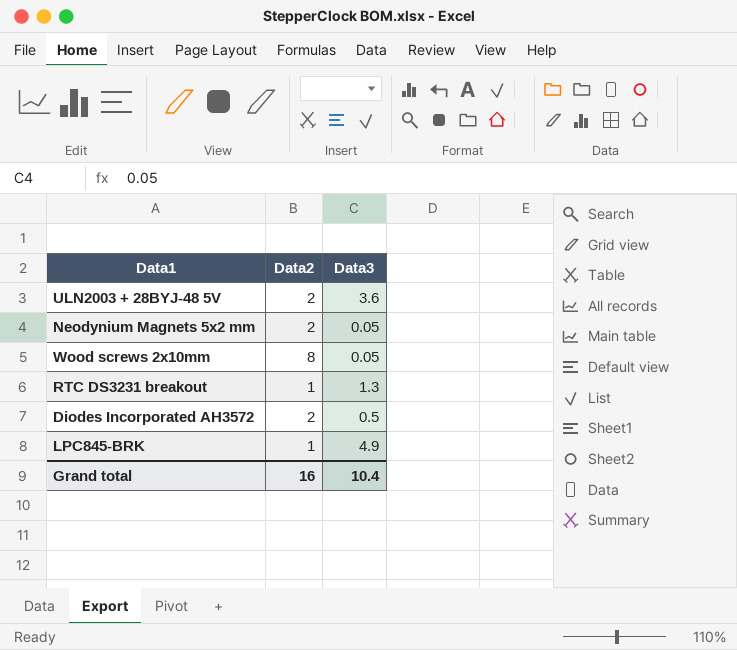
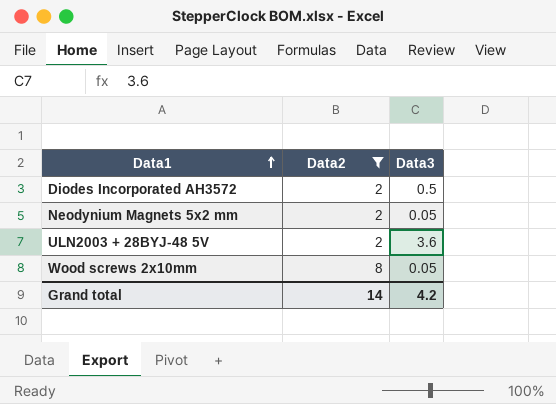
filter: none -> Data2 != 1
row order: none -> Data1 ascending
Grand total | Data2: 16 -> 14
Grand total | Data3: 10.4 -> 4.2

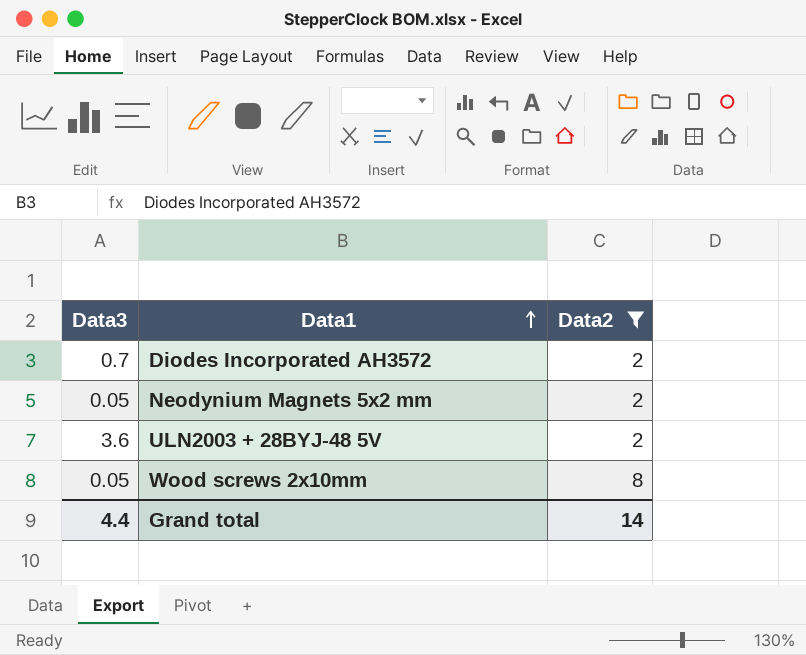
column Data3 | position: 3 -> 1
Diodes Incorporated AH3572 | Data3: 0.5 -> 0.7
Grand total | Data3: 4.2 -> 4.4

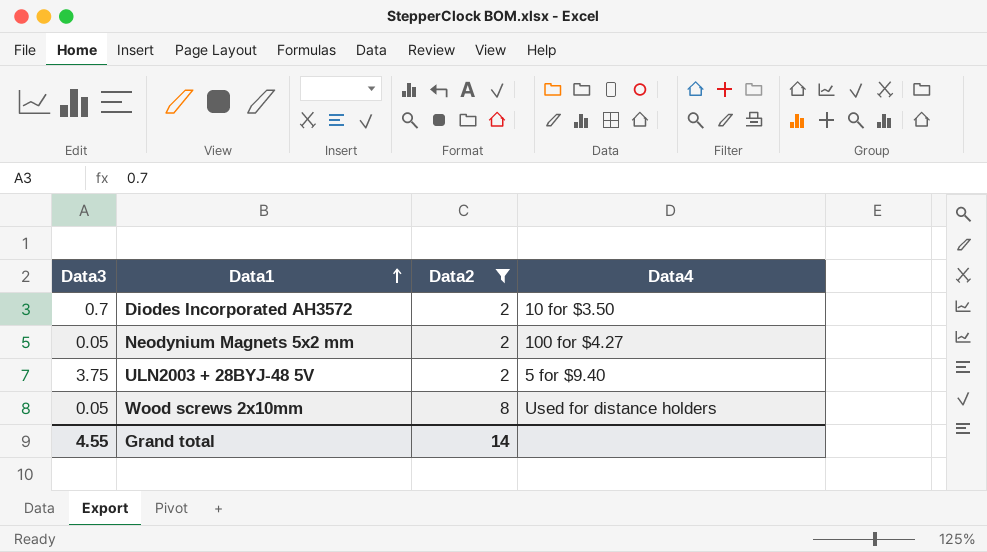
column Data4 | position: none -> 4
ULN2003 + 28BYJ-48 5V | Data3: 3.6 -> 3.75
Grand total | Data3: 4.4 -> 4.55

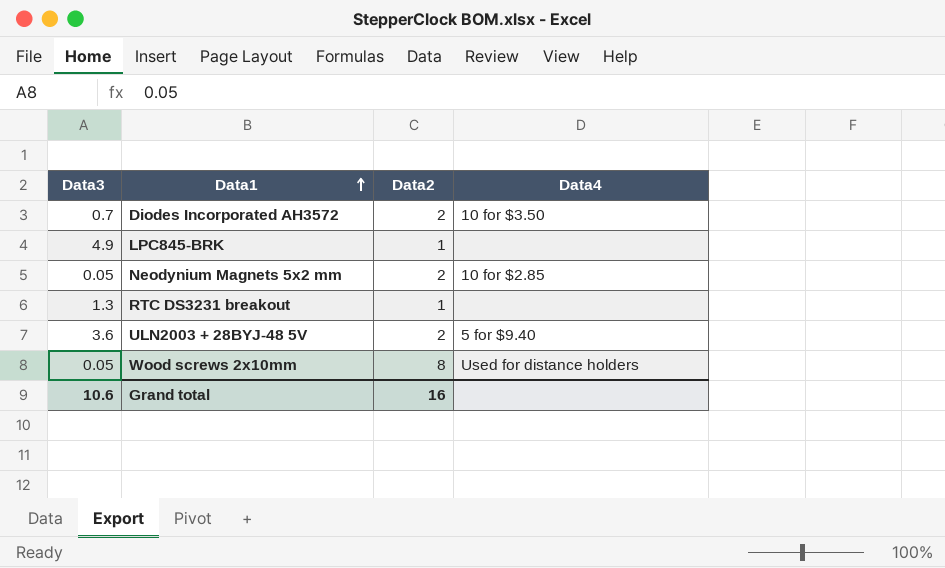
filter: Data2 != 1 -> none
Neodynium Magnets 5x2 mm | Data4: 100 for $4.27 -> 10 for $2.85
ULN2003 + 28BYJ-48 5V | Data3: 3.75 -> 3.6
Grand total | Data3: 4.55 -> 10.6
Grand total | Data2: 14 -> 16

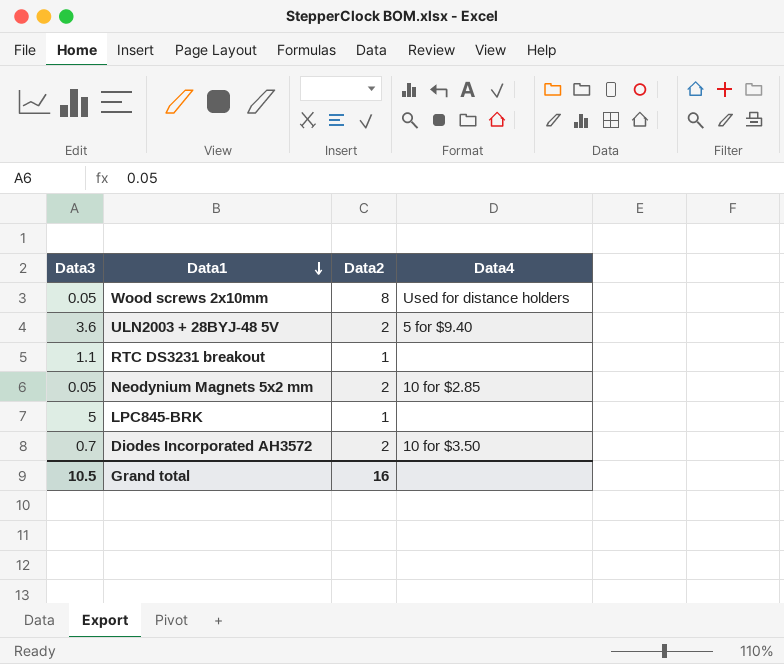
row order: Data1 ascending -> Data1 descending
RTC DS3231 breakout | Data3: 1.3 -> 1.1
LPC845-BRK | Data3: 4.9 -> 5
Grand total | Data3: 10.6 -> 10.5

